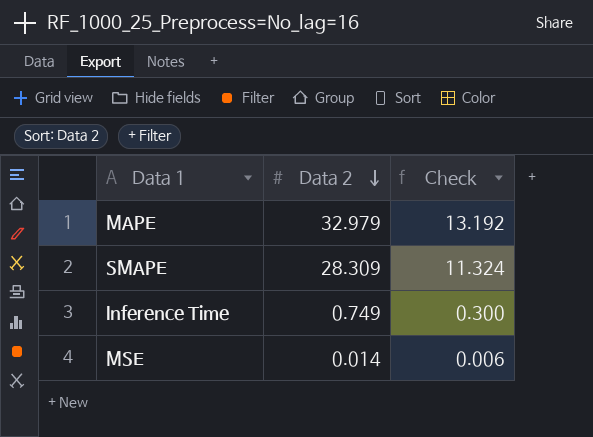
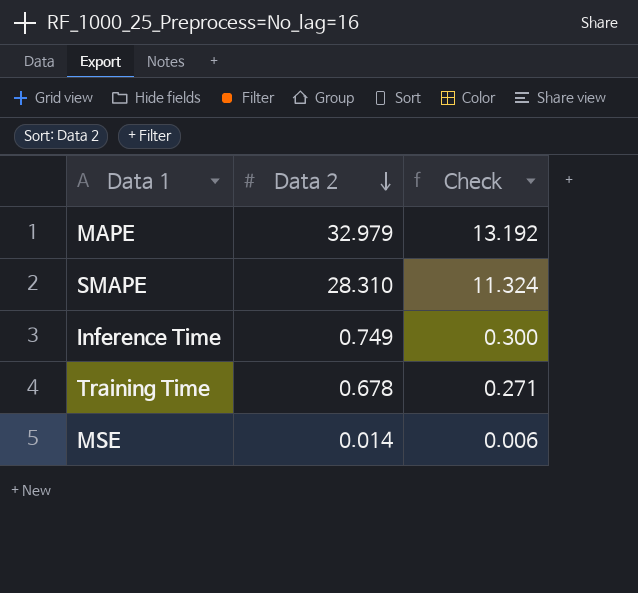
SMAPE | Data 2: 28.309 -> 28.310
row Training Time: none -> 0.678 | 0.271

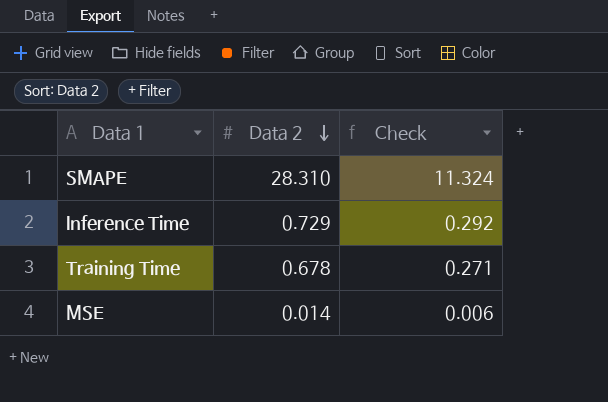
row MAPE: 32.979 | 13.192 -> none
Inference Time | Data 2: 0.749 -> 0.729
Inference Time | Check: 0.300 -> 0.292

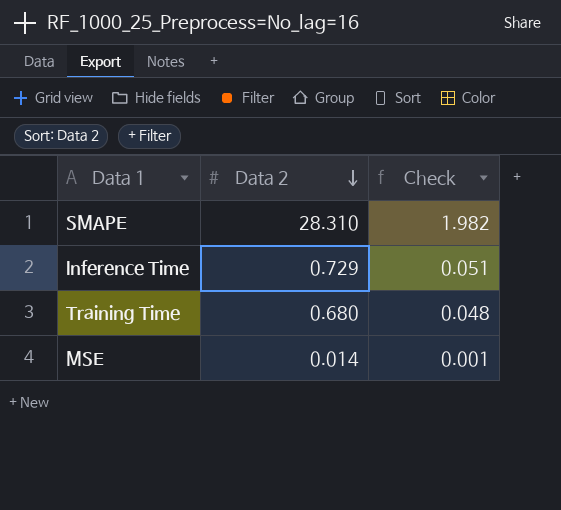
column Check | formula: [Data 2] * 0.4 -> [Data 2] * 0.07
Training Time | Data 2: 0.678 -> 0.680

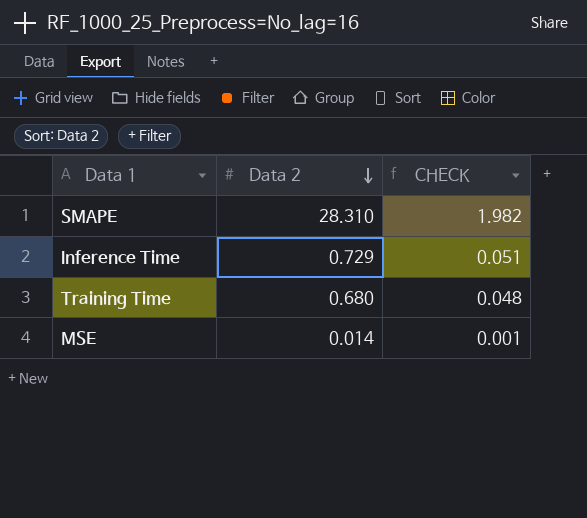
column name: Check -> CHECK

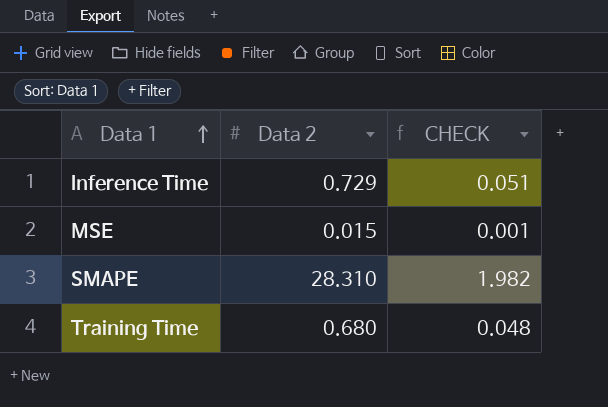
row order: Data 2 descending -> Data 1 ascending
MSE | Data 2: 0.014 -> 0.015

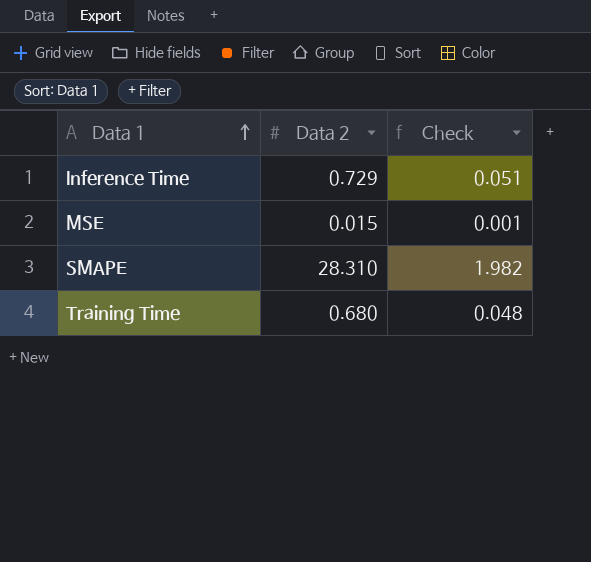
column name: CHECK -> Check

